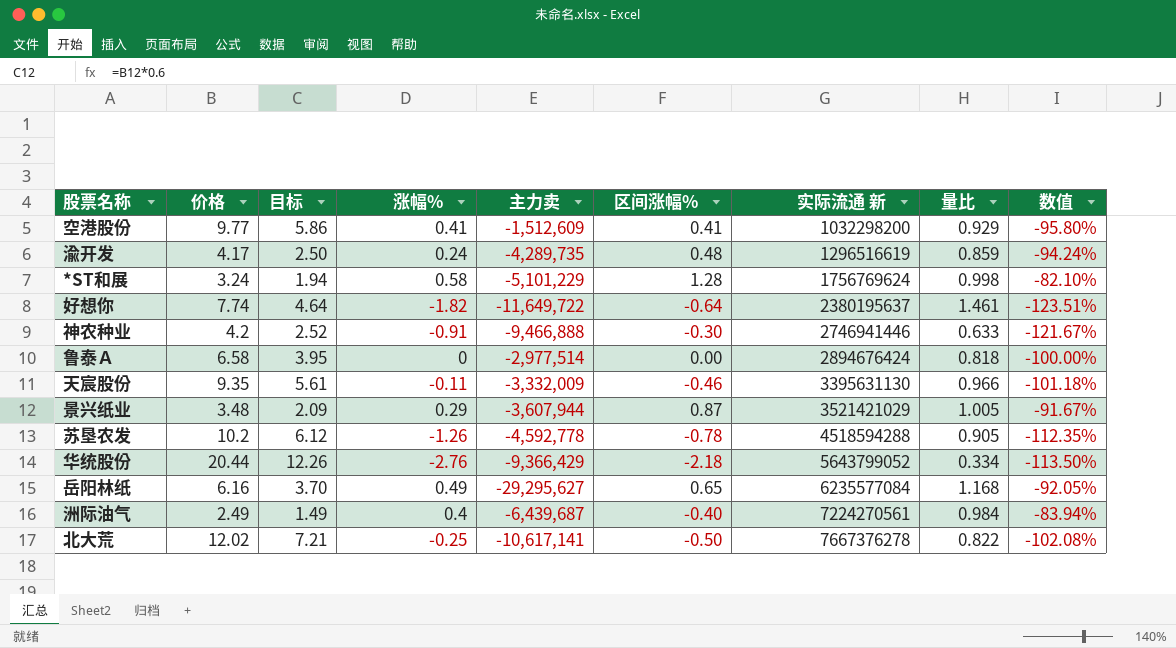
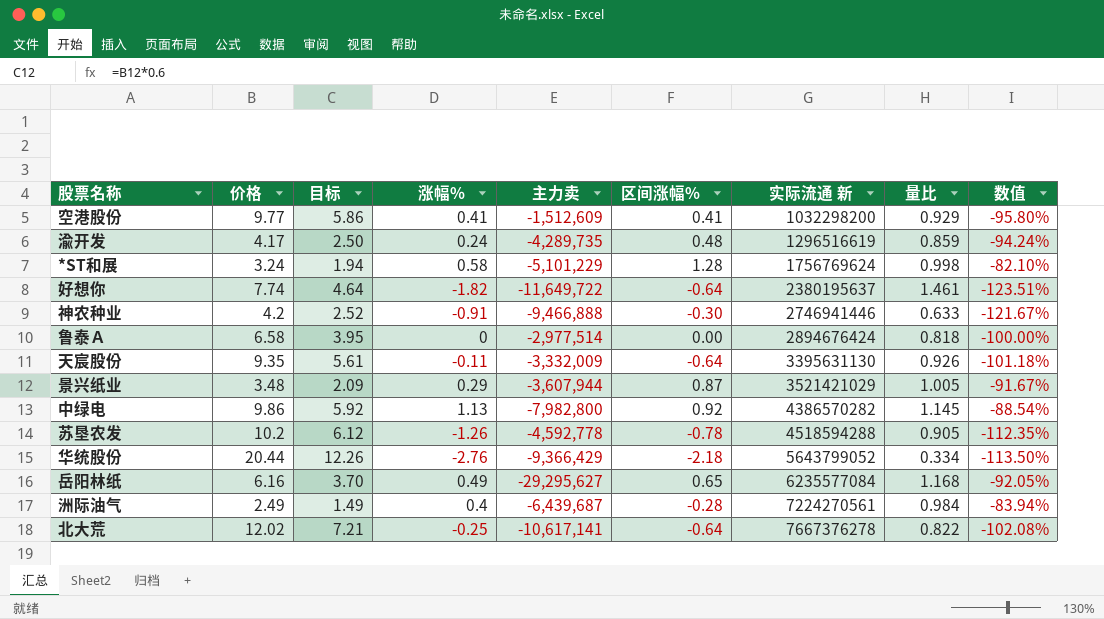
天宸股份 | 区间涨幅%: -0.46 -> -0.64
天宸股份 | 量比: 0.966 -> 0.926
row 中绿电: none -> 9.86 | 5.92 | 1.13 | -7,982,800 | 0.92 | 4386570282 | 1.145 | -88.54%
洲际油气 | 区间涨幅%: -0.40 -> -0.28
北大荒 | 区间涨幅%: -0.50 -> -0.64

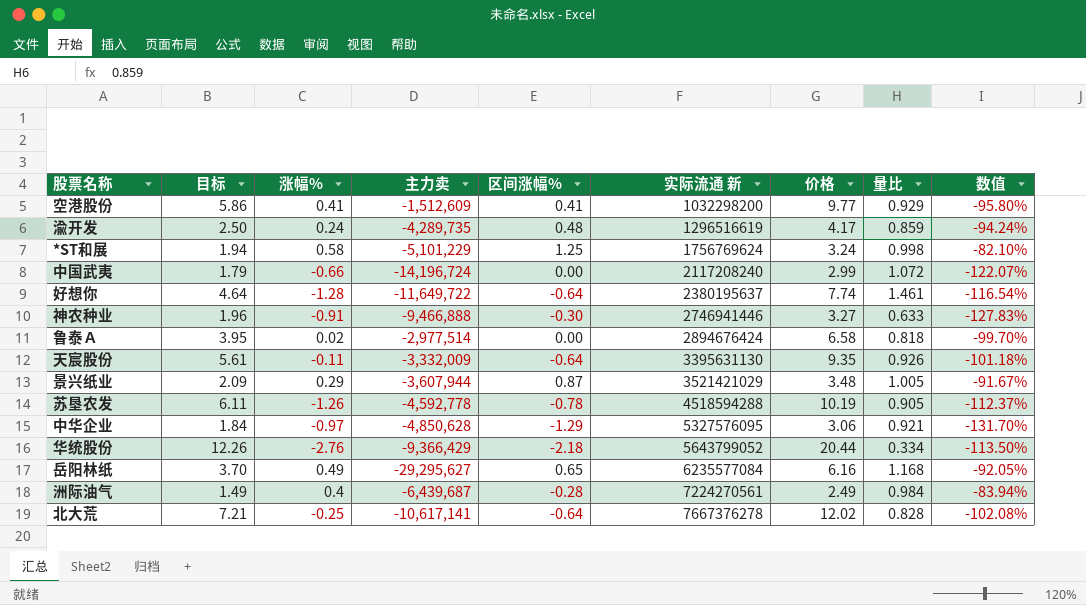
column 价格 | position: 2 -> 7
row 中绿电: 9.86 | 5.92 | 1.13 | -7,982,800 | 0.92 | 4386570282 | 1.145 | -88.54% -> none
*ST和展 | 区间涨幅%: 1.28 -> 1.25
row 中国武夷: none -> 1.79 | -0.66 | -14,196,724 | 0.00 | 2117208240 | 2.99 | 1.072 | -122.07%
好想你 | 涨幅%: -1.82 -> -1.28
好想你 | 数值: -123.51% -> -116.54%
神农种业 | 目标: 2.52 -> 1.96
神农种业 | 价格: 4.2 -> 3.27
神农种业 | 数值: -121.67% -> -127.83%
鲁泰Ａ | 涨幅%: 0 -> 0.02
鲁泰Ａ | 数值: -100.00% -> -99.70%
苏垦农发 | 目标: 6.12 -> 6.11
苏垦农发 | 价格: 10.2 -> 10.19
苏垦农发 | 数值: -112.35% -> -112.37%
row 中华企业: none -> 1.84 | -0.97 | -4,850,628 | -1.29 | 5327576095 | 3.06 | 0.921 | -131.70%
北大荒 | 量比: 0.822 -> 0.828

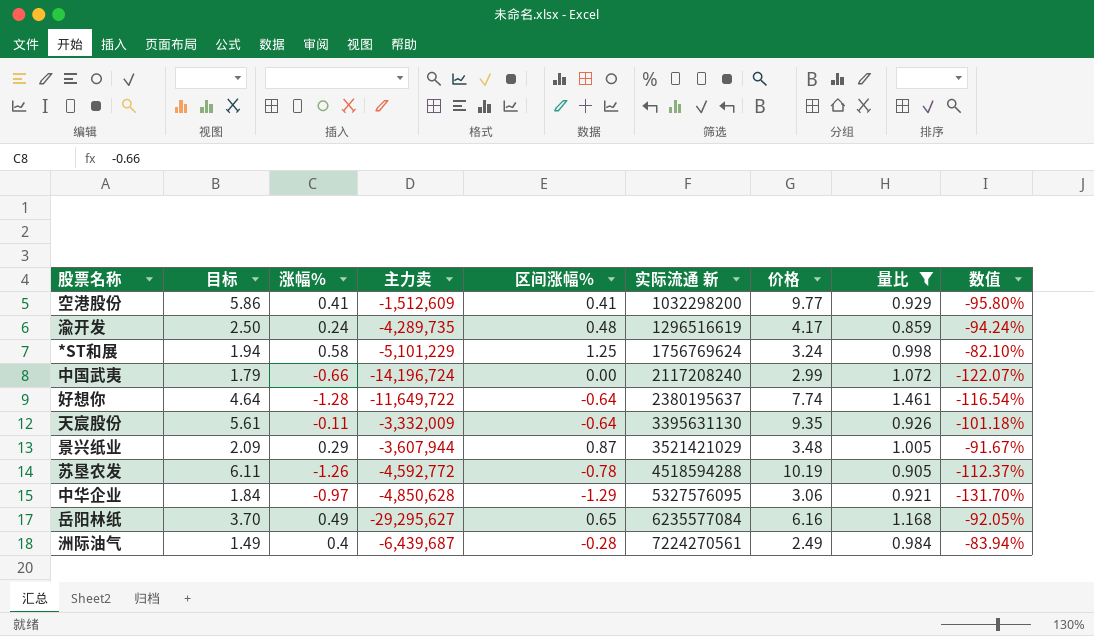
filter: none -> 量比 >= 0.859
苏垦农发 | 主力卖: -4,592,778 -> -4,592,772

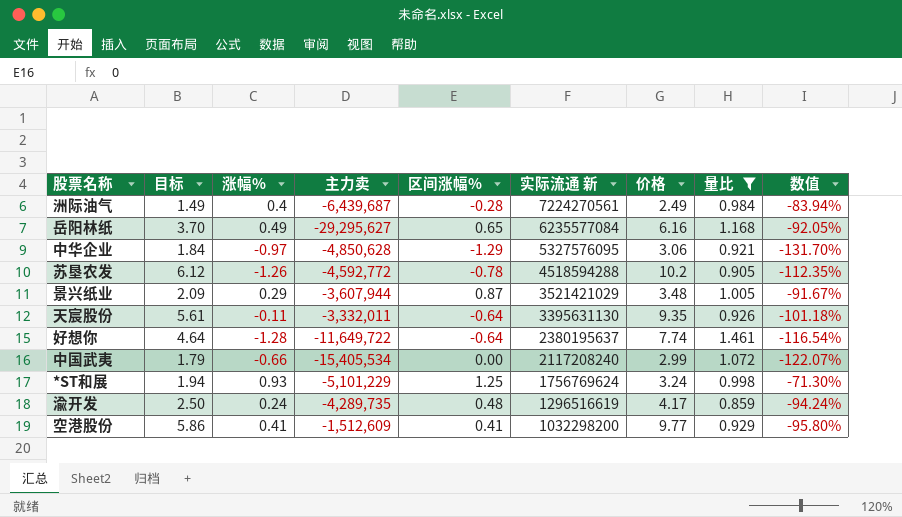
row order: 实际流通 新 ascending -> 实际流通 新 descending
苏垦农发 | 目标: 6.11 -> 6.12
苏垦农发 | 价格: 10.19 -> 10.2
苏垦农发 | 数值: -112.37% -> -112.35%
天宸股份 | 主力卖: -3,332,009 -> -3,332,011
中国武夷 | 主力卖: -14,196,724 -> -15,405,534
*ST和展 | 涨幅%: 0.58 -> 0.93
*ST和展 | 数值: -82.10% -> -71.30%

